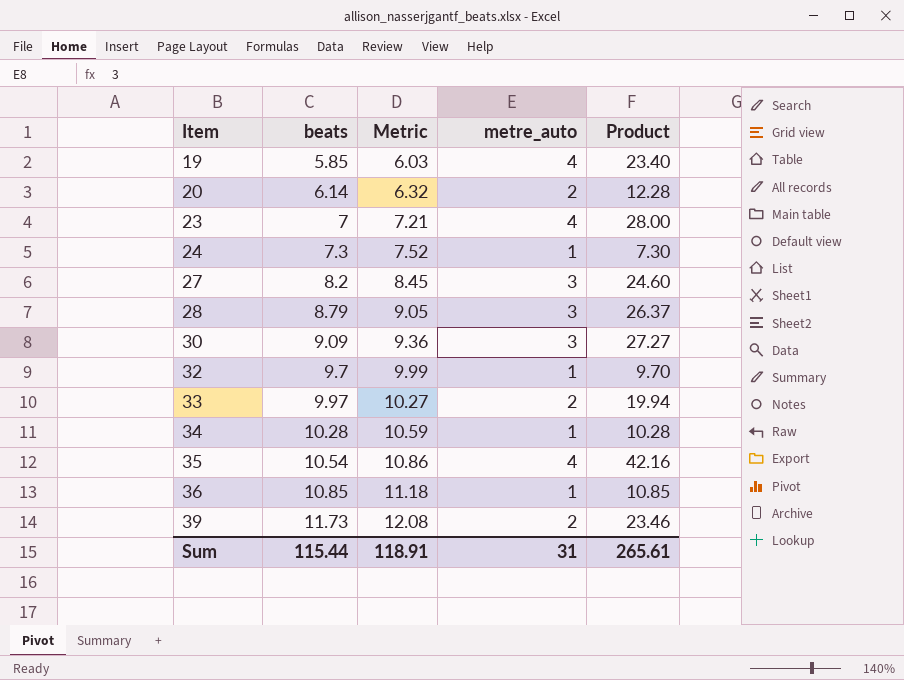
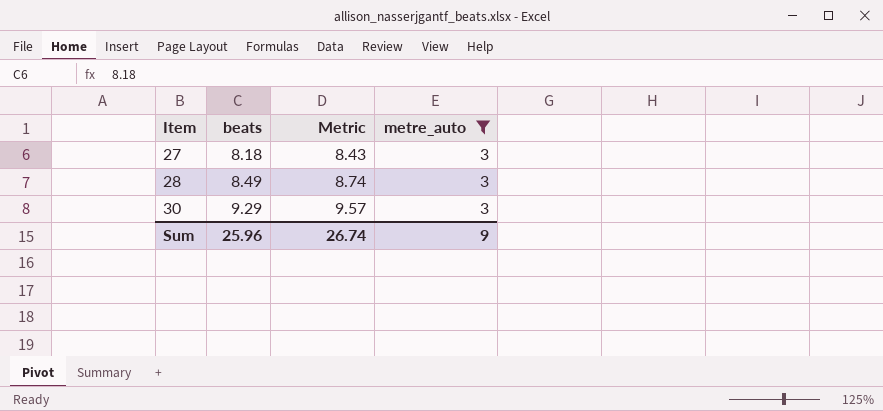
filter: none -> metre_auto = 3
column Product | formula: [beats] * [metre_auto] -> none
27 | beats: 8.2 -> 8.18
27 | Metric: 8.45 -> 8.43
28 | beats: 8.79 -> 8.49
28 | Metric: 9.05 -> 8.74
30 | beats: 9.09 -> 9.29
30 | Metric: 9.36 -> 9.57
Sum | beats: 115.44 -> 25.96
Sum | Metric: 118.91 -> 26.74
Sum | metre_auto: 31 -> 9

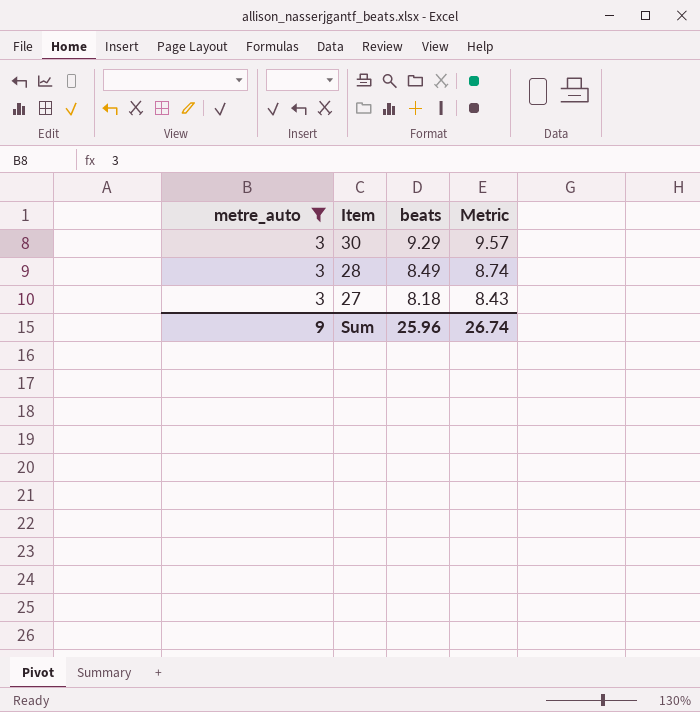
row order: Item ascending -> Item descending
column metre_auto | position: 4 -> 1

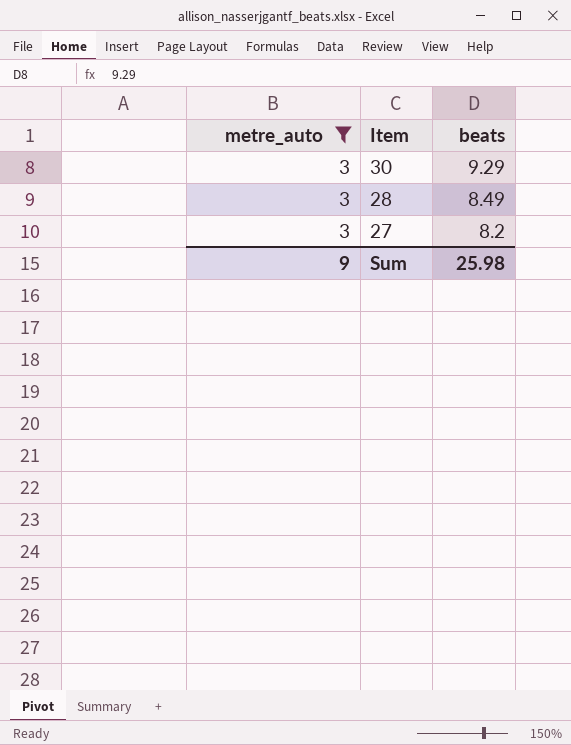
column Metric | formula: [beats] * 1.03 -> none
27 | beats: 8.18 -> 8.2
Sum | beats: 25.96 -> 25.98

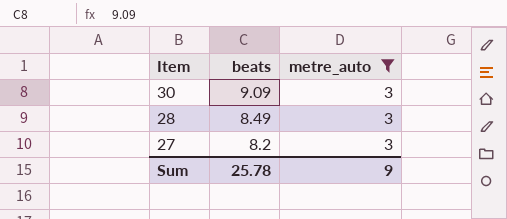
column metre_auto | position: 1 -> 3
30 | beats: 9.29 -> 9.09
Sum | beats: 25.98 -> 25.78

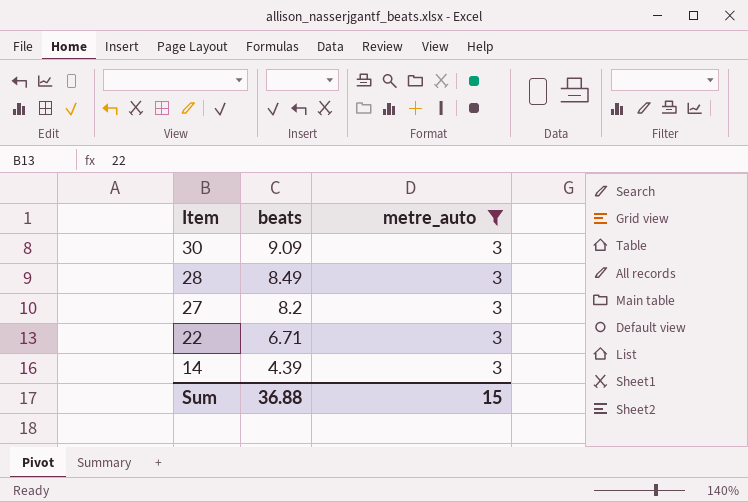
row 22: none -> 6.71 | 3
row 14: none -> 4.39 | 3
Sum | beats: 25.78 -> 36.88
Sum | metre_auto: 9 -> 15

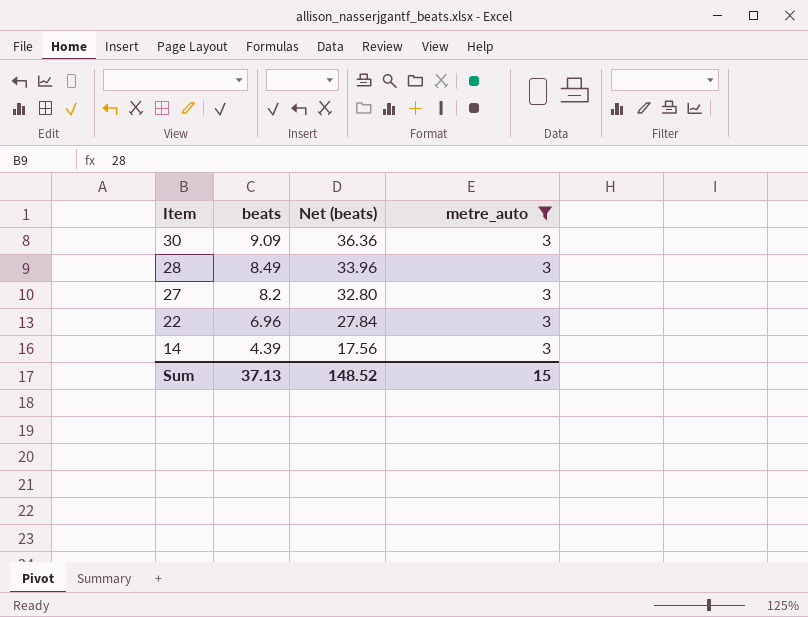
column Net (beats) | formula: none -> [beats] * 4
22 | beats: 6.71 -> 6.96
Sum | beats: 36.88 -> 37.13

